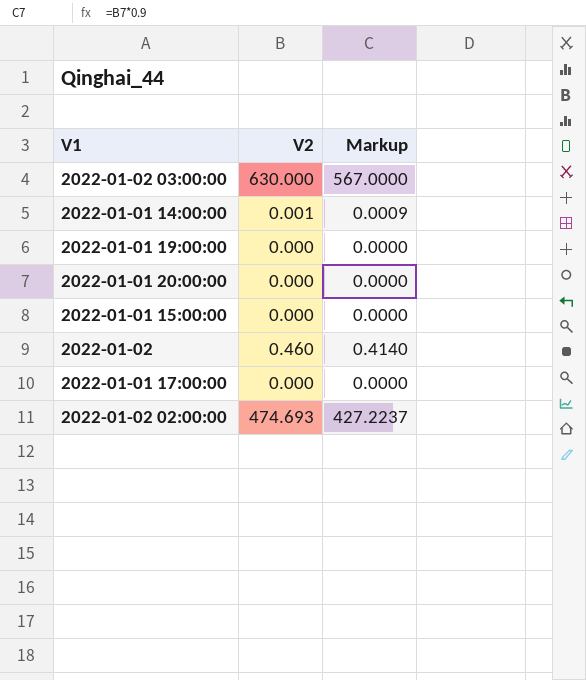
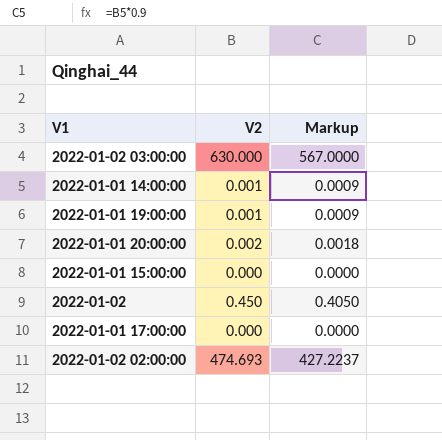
2022-01-01 19:00:00 | V2: 0.000 -> 0.001
2022-01-01 19:00:00 | Markup: 0.0000 -> 0.0009
2022-01-01 20:00:00 | V2: 0.000 -> 0.002
2022-01-01 20:00:00 | Markup: 0.0000 -> 0.0018
2022-01-02 | V2: 0.460 -> 0.450
2022-01-02 | Markup: 0.4140 -> 0.4050

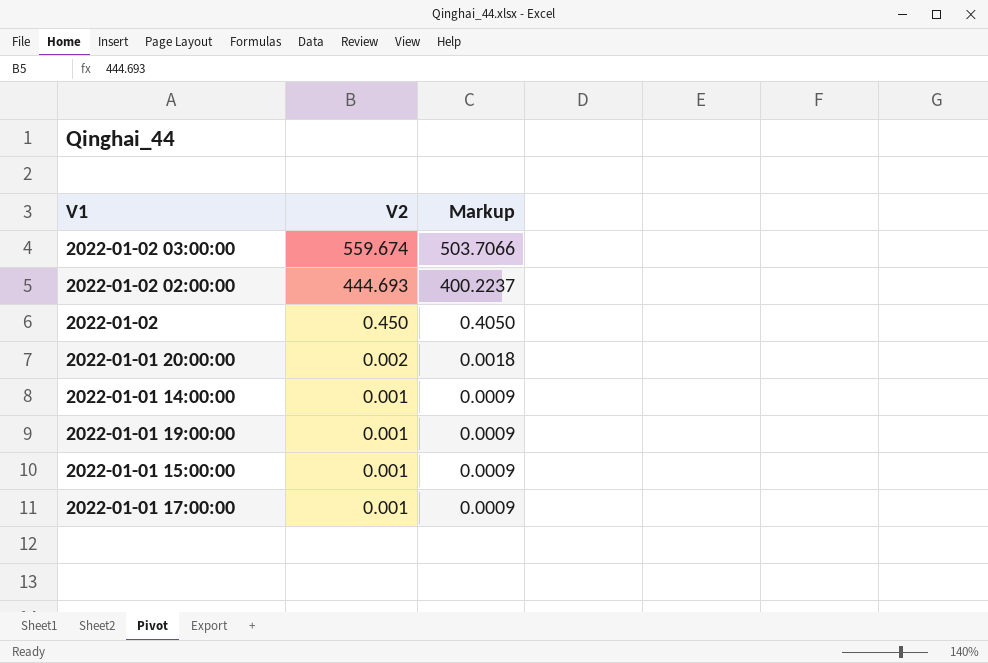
row order: none -> V2 descending
2022-01-02 03:00:00 | V2: 630.000 -> 559.674
2022-01-02 03:00:00 | Markup: 567.0000 -> 503.7066
2022-01-02 02:00:00 | V2: 474.693 -> 444.693
2022-01-02 02:00:00 | Markup: 427.2237 -> 400.2237
2022-01-01 15:00:00 | V2: 0.000 -> 0.001
2022-01-01 15:00:00 | Markup: 0.0000 -> 0.0009
2022-01-01 17:00:00 | V2: 0.000 -> 0.001
2022-01-01 17:00:00 | Markup: 0.0000 -> 0.0009

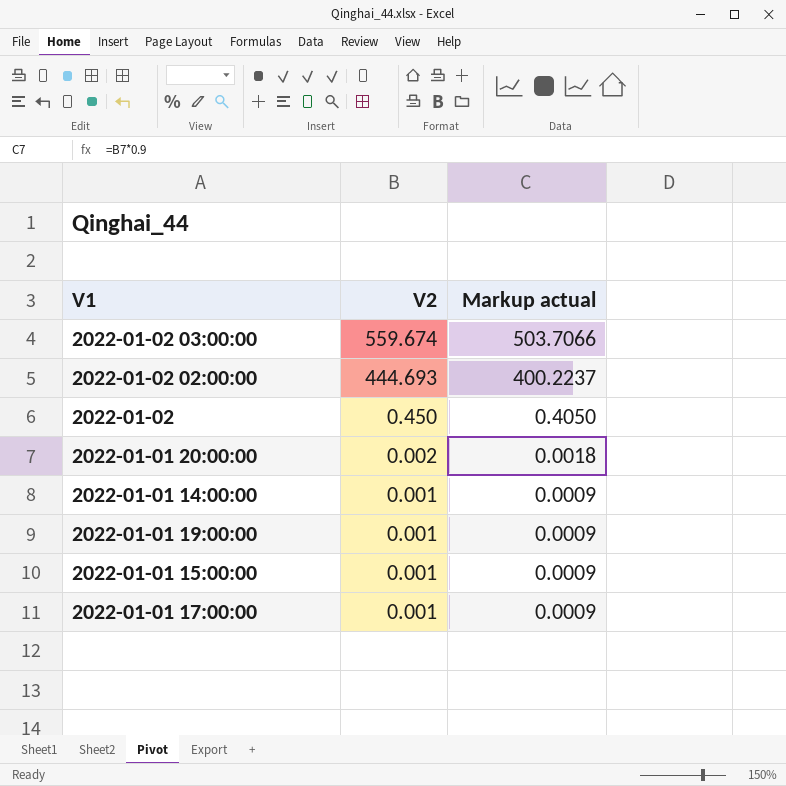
column name: Markup -> Markup actual

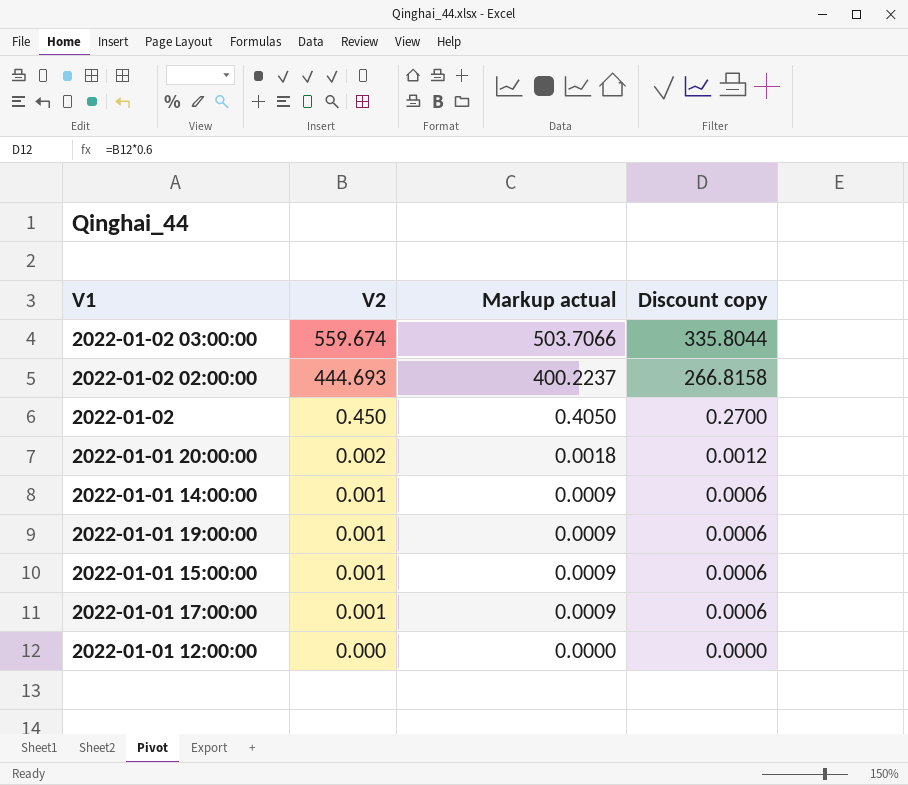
column Discount copy | formula: none -> [V2] * 0.6
row 2022-01-01 12:00:00: none -> 0.000 | 0.0000 | 0.0000

